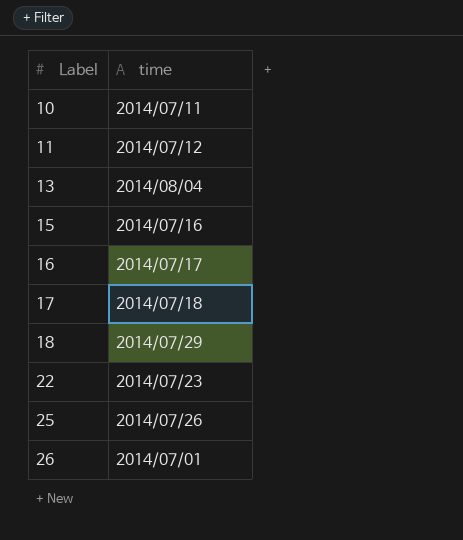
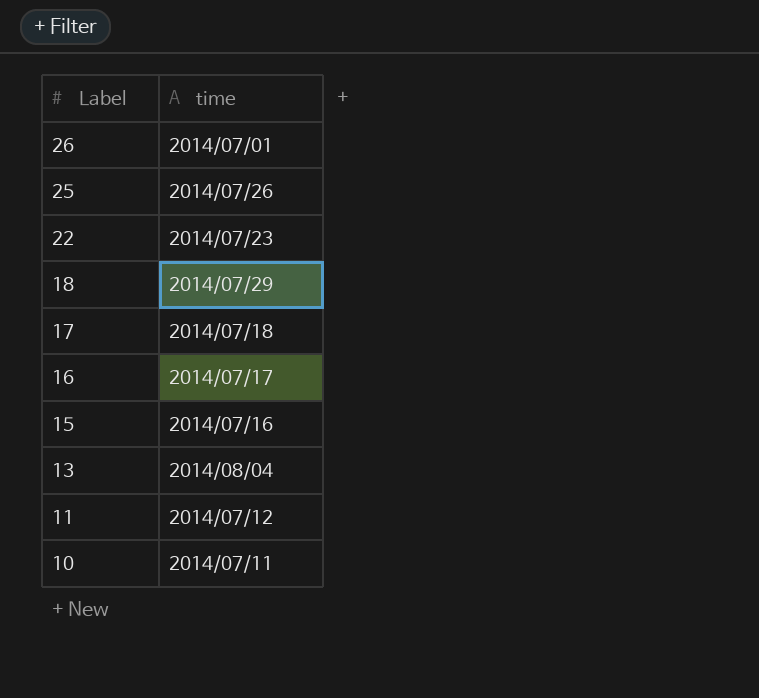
row order: Label ascending -> Label descending

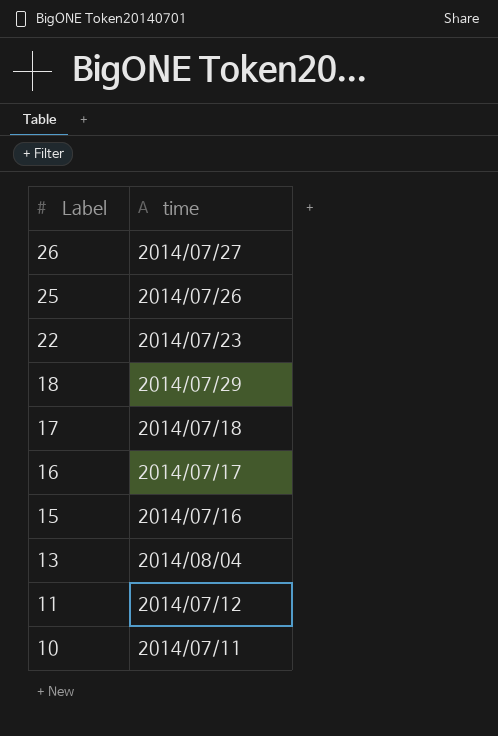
26 | time: 2014/07/01 -> 2014/07/27

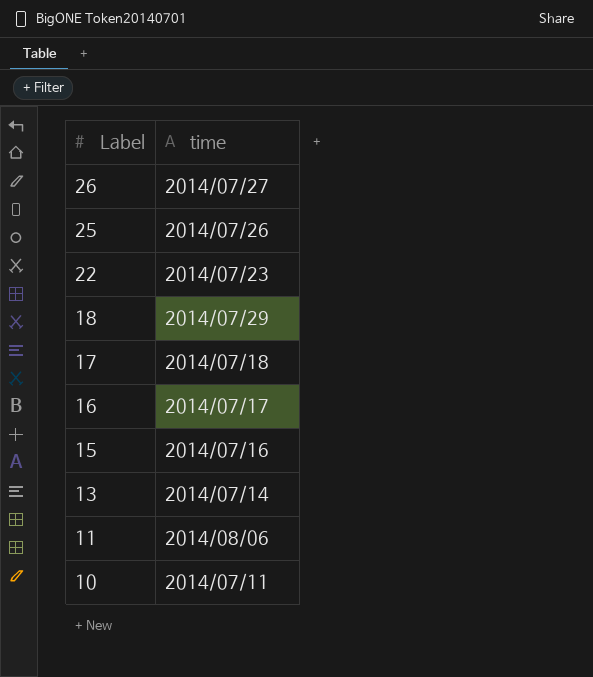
13 | time: 2014/08/04 -> 2014/07/14
11 | time: 2014/07/12 -> 2014/08/06

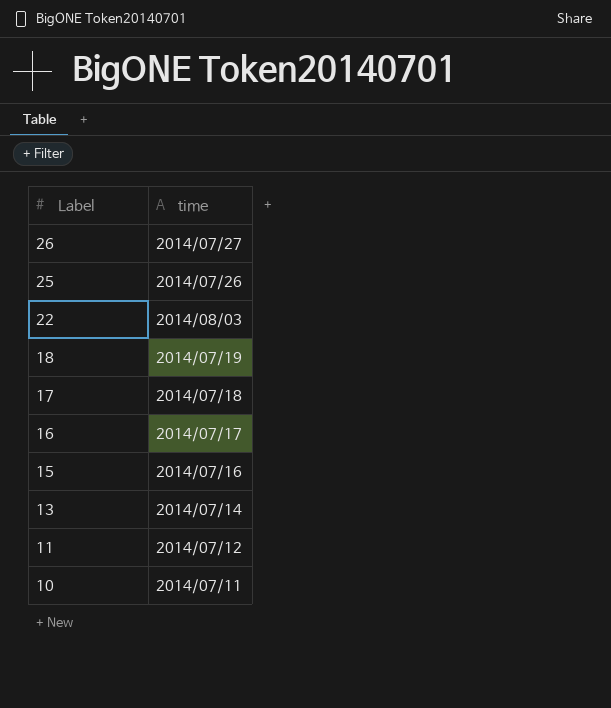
22 | time: 2014/07/23 -> 2014/08/03
18 | time: 2014/07/29 -> 2014/07/19
11 | time: 2014/08/06 -> 2014/07/12

